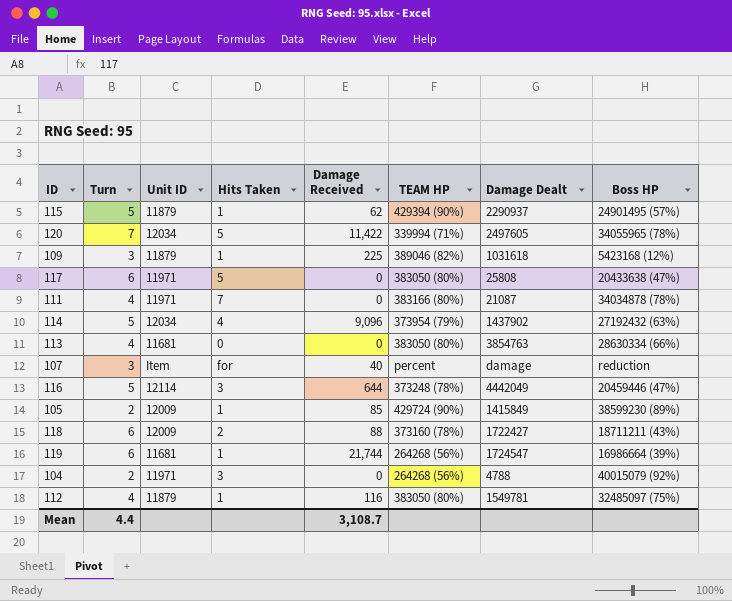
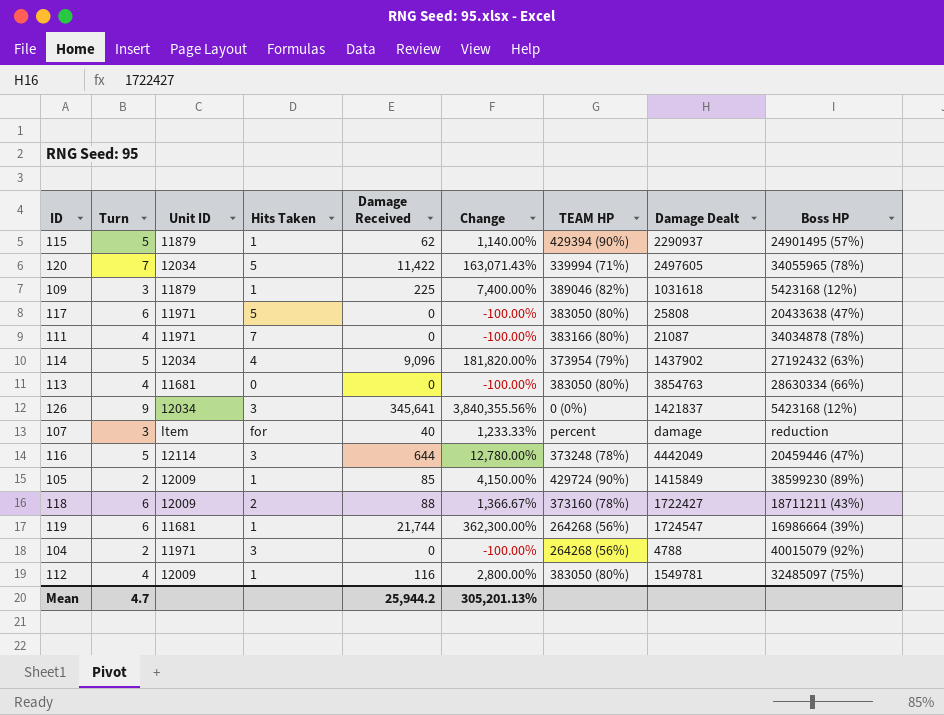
column Change | formula: none -> ([Damage Received] - [Turn]) / [Turn]
row 126: none -> 9 | 12034 | 3 | 345,641 | 3,840,355.56% | 0 (0%) | 1421837 | 5423168 (12%)
112 | Unit ID: 11879 -> 12009
Mean | Turn: 4.4 -> 4.7
Mean | Damage Received: 3,108.7 -> 25,944.2

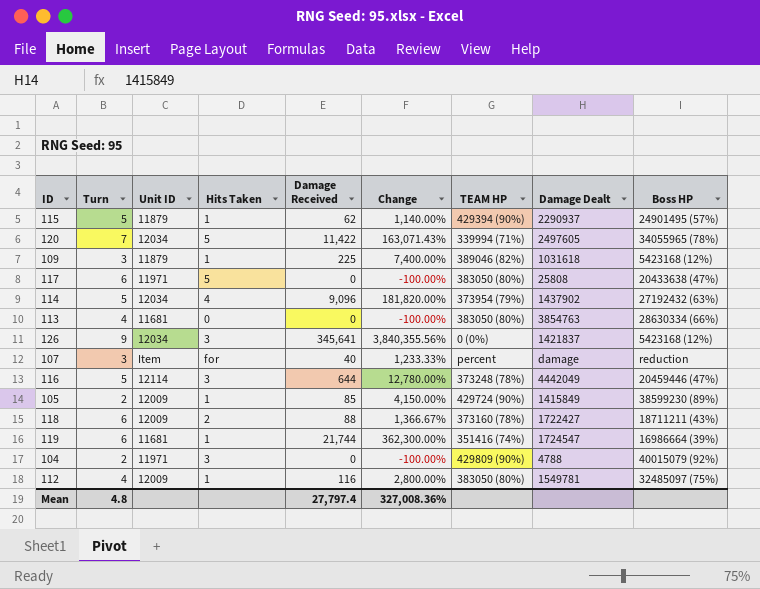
row 111: 4 | 11971 | 7 | 0 | -100.00% | 383166 (80%) | 21087 | 34034878 (78%) -> none
119 | TEAM HP: 264268 (56%) -> 351416 (74%)
104 | TEAM HP: 264268 (56%) -> 429809 (90%)
Mean | Turn: 4.7 -> 4.8
Mean | Damage Received: 25,944.2 -> 27,797.4
Mean | Change: 305,201.13% -> 327,008.36%

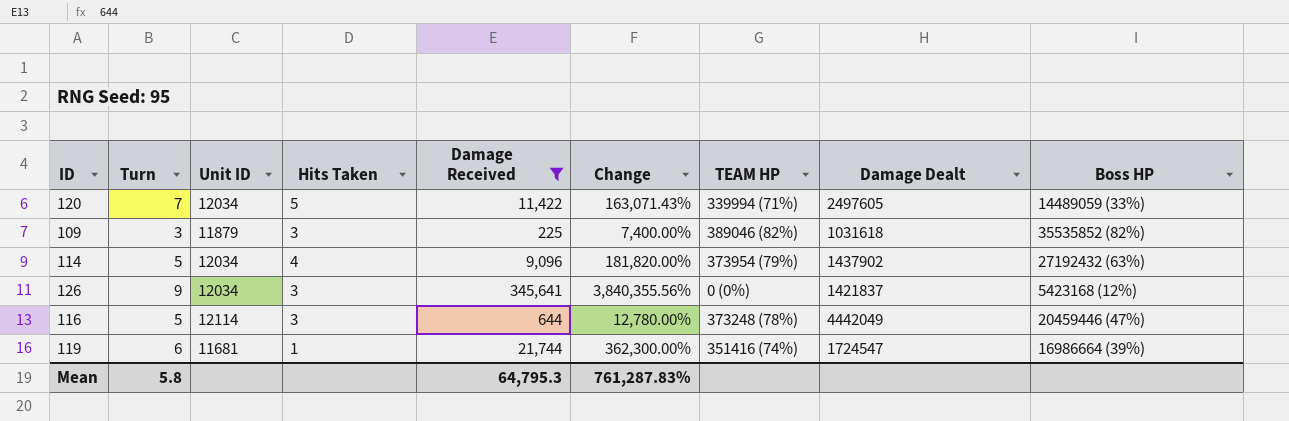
filter: none -> Damage Received >= 225
120 | Boss HP: 34055965 (78%) -> 14489059 (33%)
109 | Hits Taken: 1 -> 3
109 | Boss HP: 5423168 (12%) -> 35535852 (82%)
Mean | Turn: 4.8 -> 5.8
Mean | Damage Received: 27,797.4 -> 64,795.3
Mean | Change: 327,008.36% -> 761,287.83%

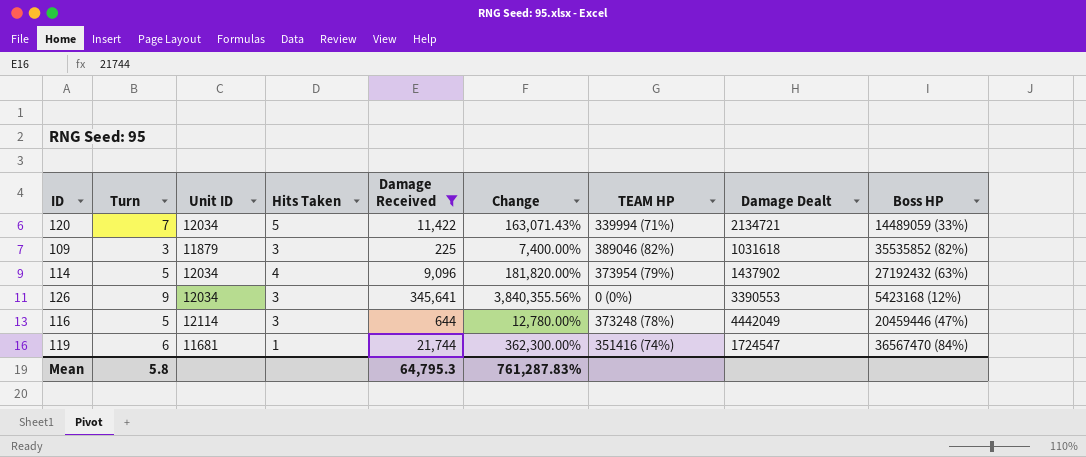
120 | Damage Dealt: 2497605 -> 2134721
126 | Damage Dealt: 1421837 -> 3390553
119 | Boss HP: 16986664 (39%) -> 36567470 (84%)

